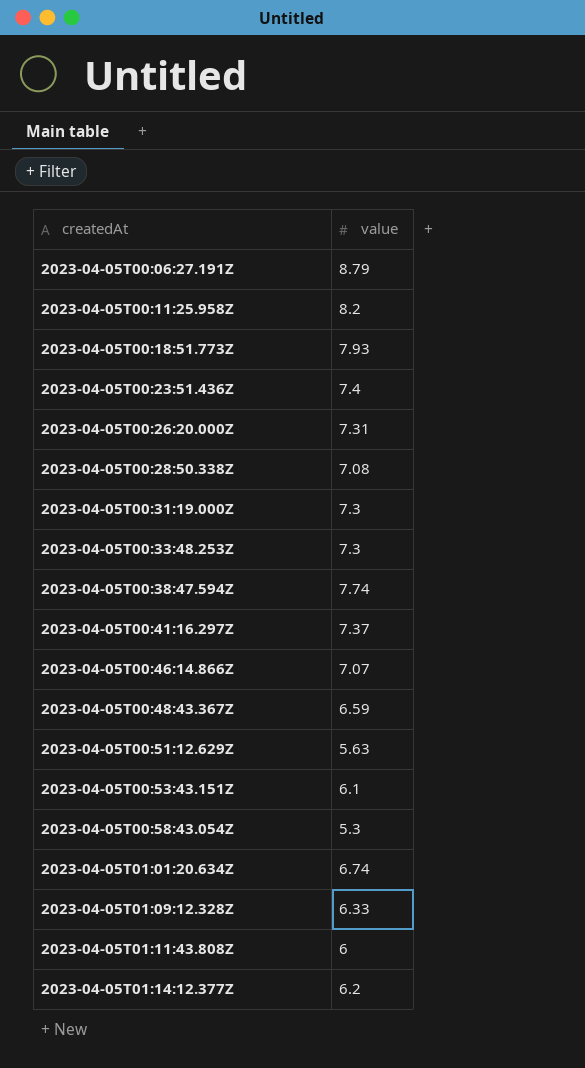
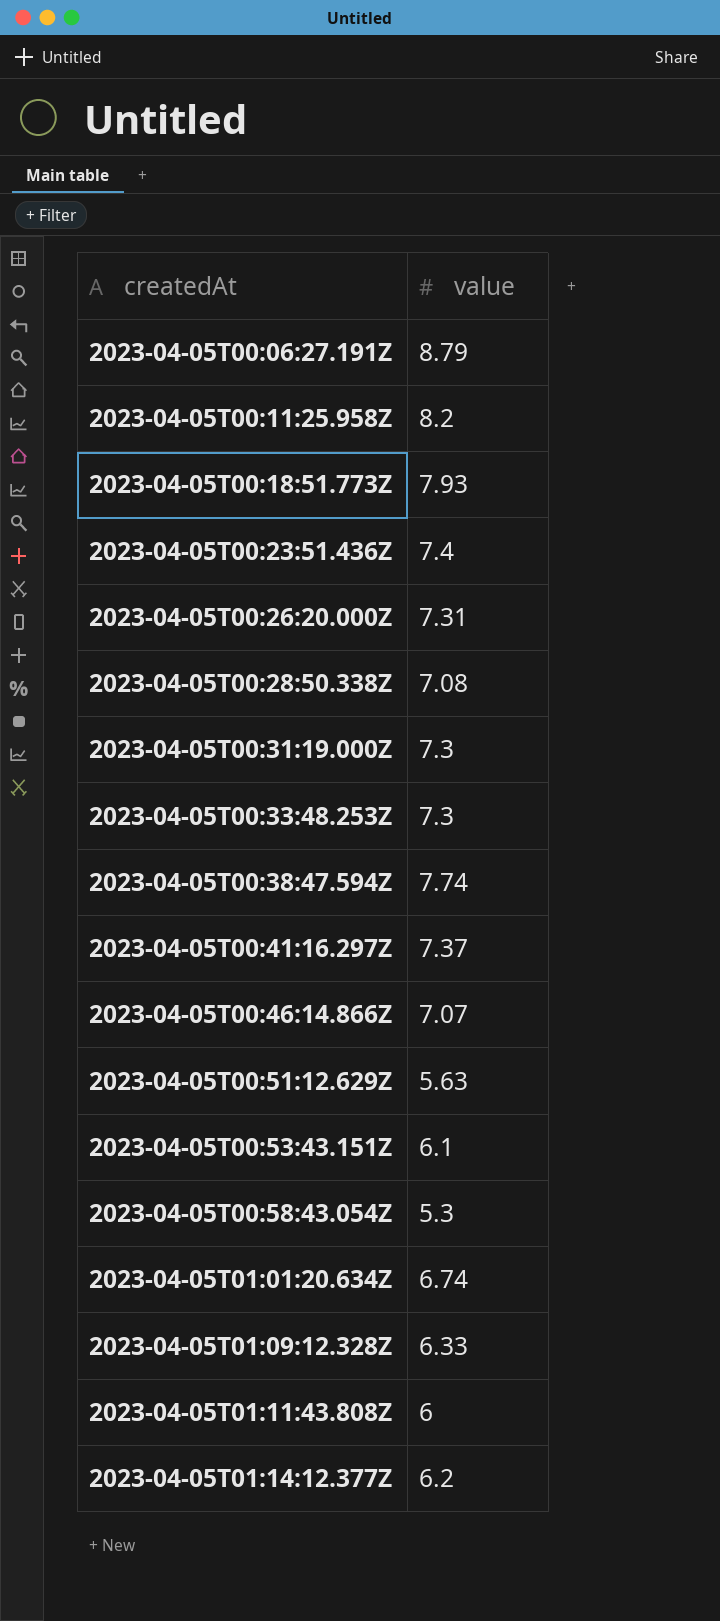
row 2023-04-05T00:48:43.367Z: 6.59 -> none

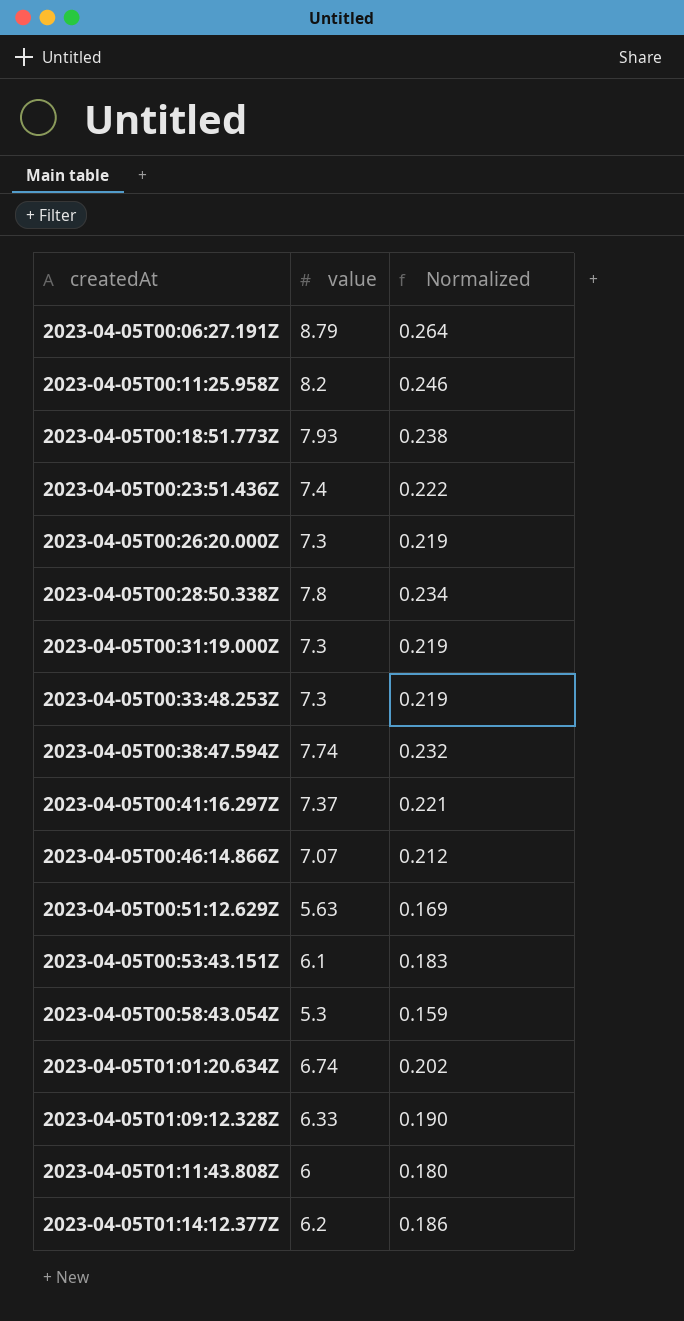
column Normalized | formula: none -> [value] * 0.03
2023-04-05T00:26:20.000Z | value: 7.31 -> 7.3
2023-04-05T00:28:50.338Z | value: 7.08 -> 7.8

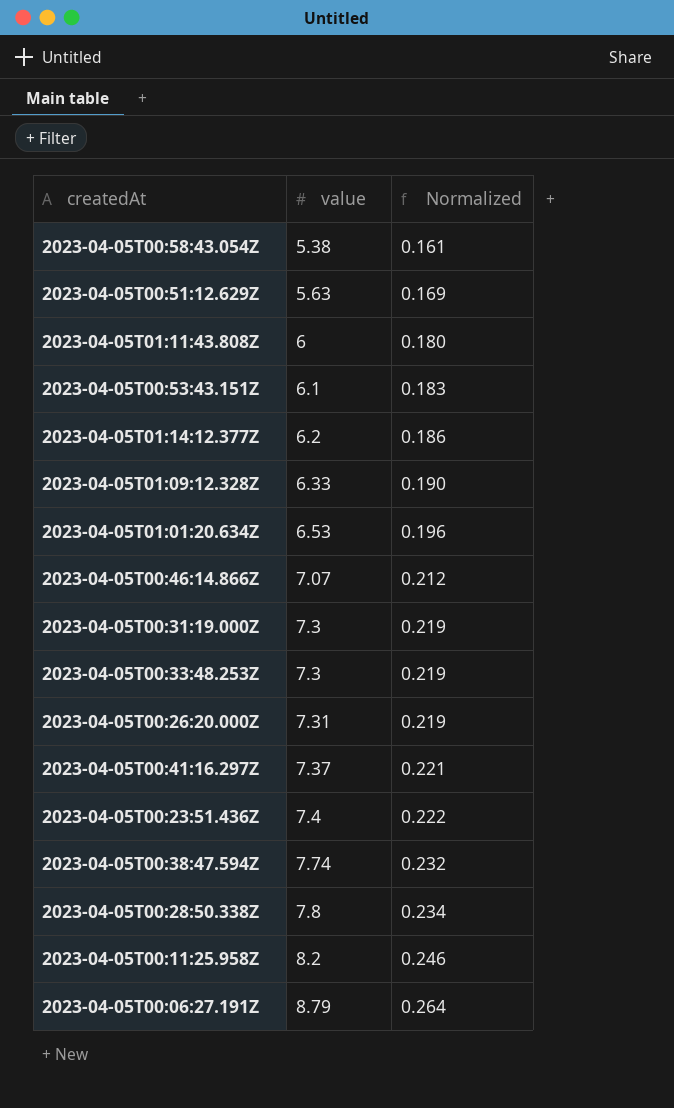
row order: createdAt ascending -> value ascending
row 2023-04-05T00:18:51.773Z: 7.93 | 0.238 -> none
2023-04-05T00:58:43.054Z | value: 5.3 -> 5.38
2023-04-05T00:58:43.054Z | Normalized: 0.159 -> 0.161
2023-04-05T01:01:20.634Z | value: 6.74 -> 6.53
2023-04-05T01:01:20.634Z | Normalized: 0.202 -> 0.196
2023-04-05T00:26:20.000Z | value: 7.3 -> 7.31

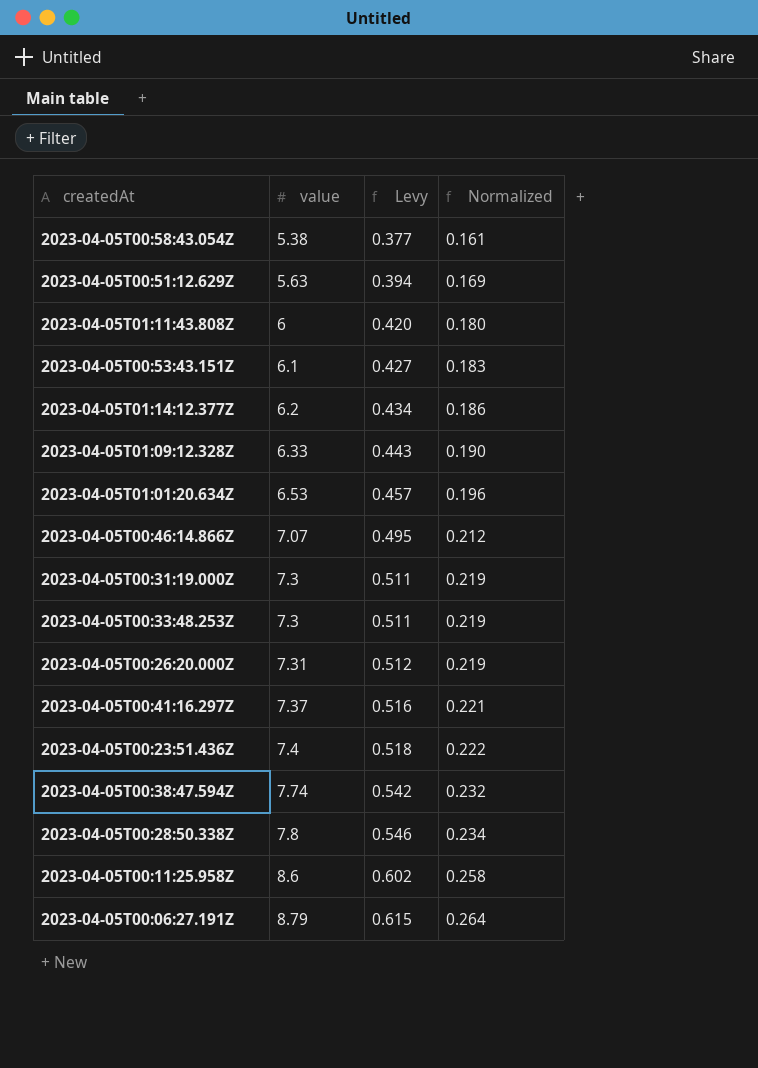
column Levy | formula: none -> [value] * 0.07
2023-04-05T00:11:25.958Z | value: 8.2 -> 8.6
2023-04-05T00:11:25.958Z | Normalized: 0.246 -> 0.258

